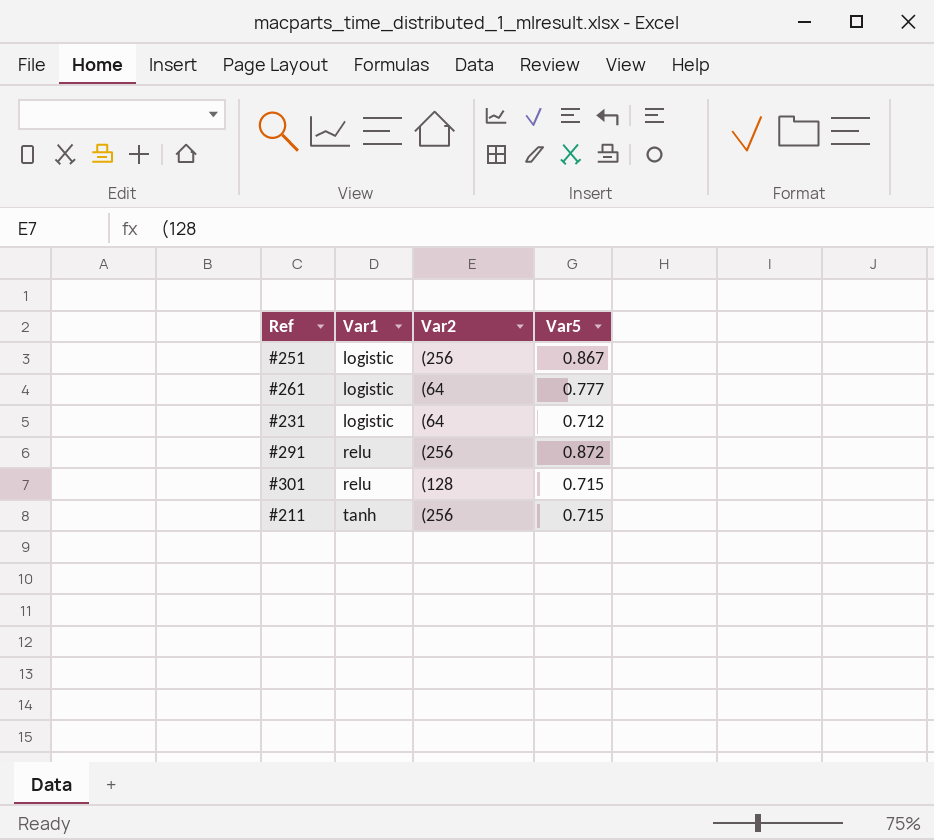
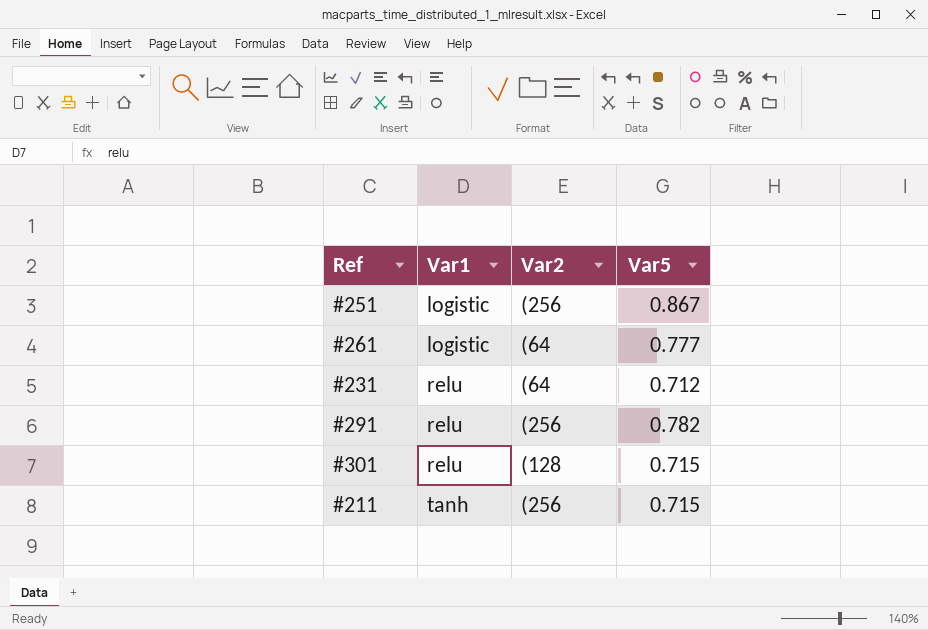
#231 | Var1: logistic -> relu
#291 | Var5: 0.872 -> 0.782

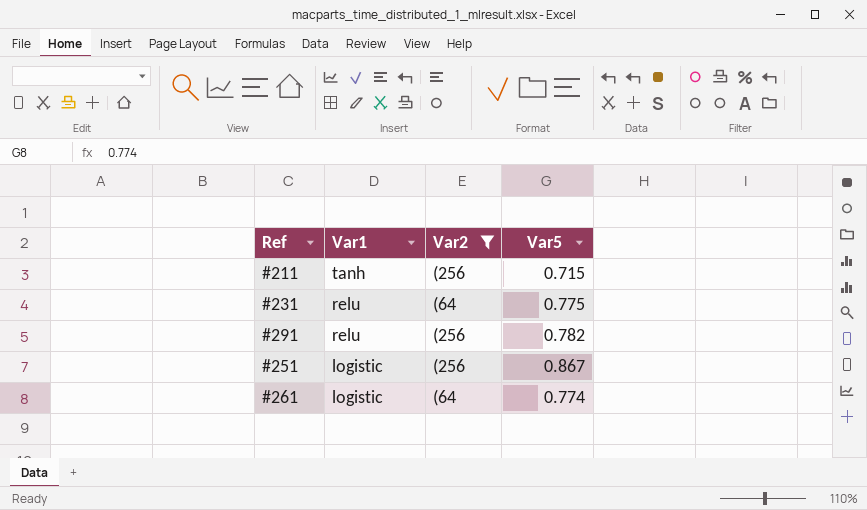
filter: none -> Var2 != (128
row order: Var1 ascending -> Var1 descending
#231 | Var5: 0.712 -> 0.775
#261 | Var5: 0.777 -> 0.774

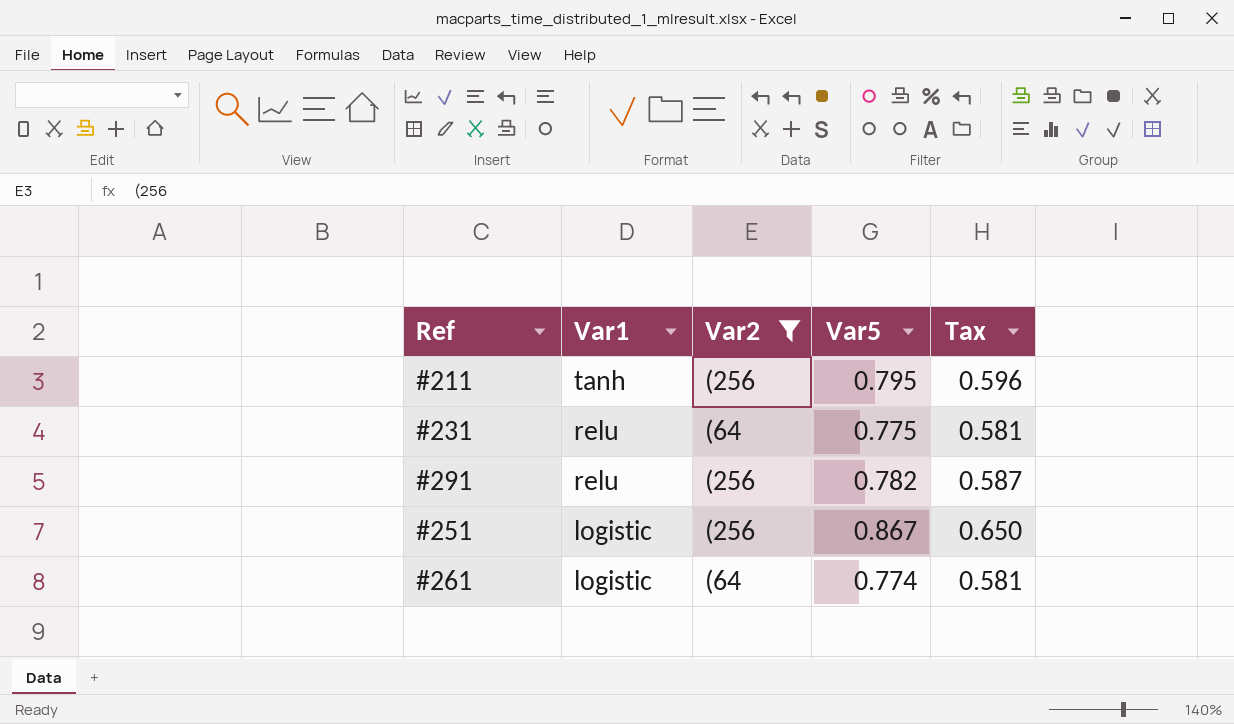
column Tax | formula: none -> [Var5] * 0.75
#211 | Var5: 0.715 -> 0.795

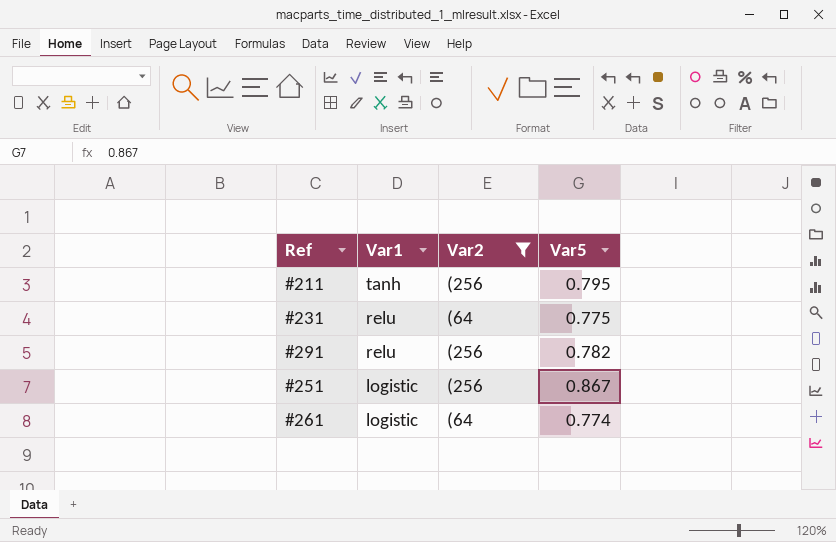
column Tax | formula: [Var5] * 0.75 -> none

